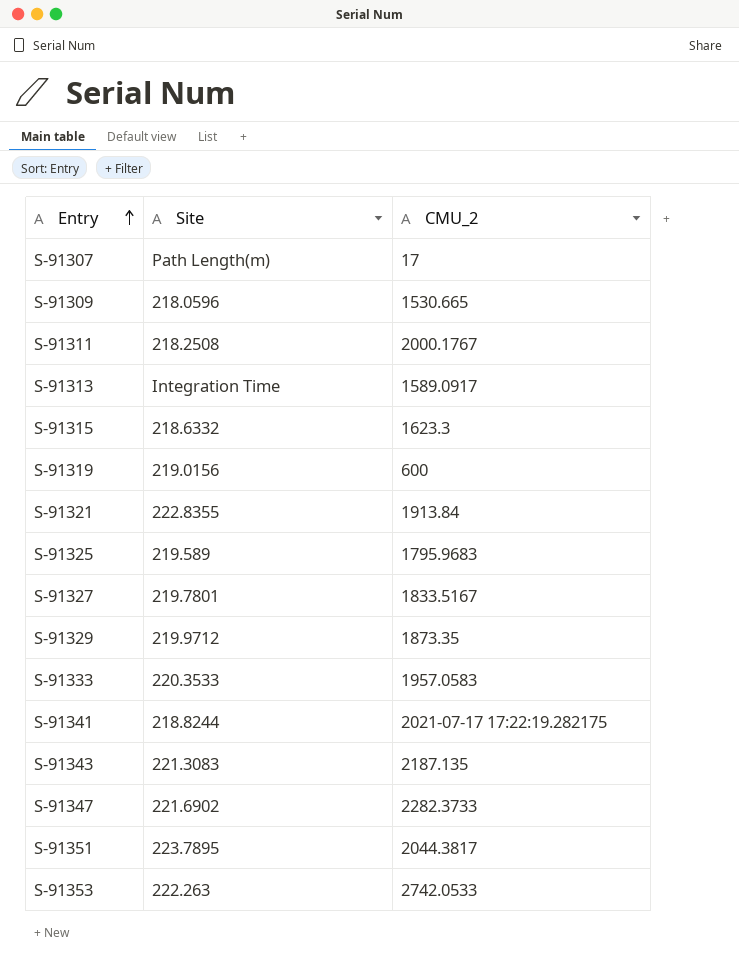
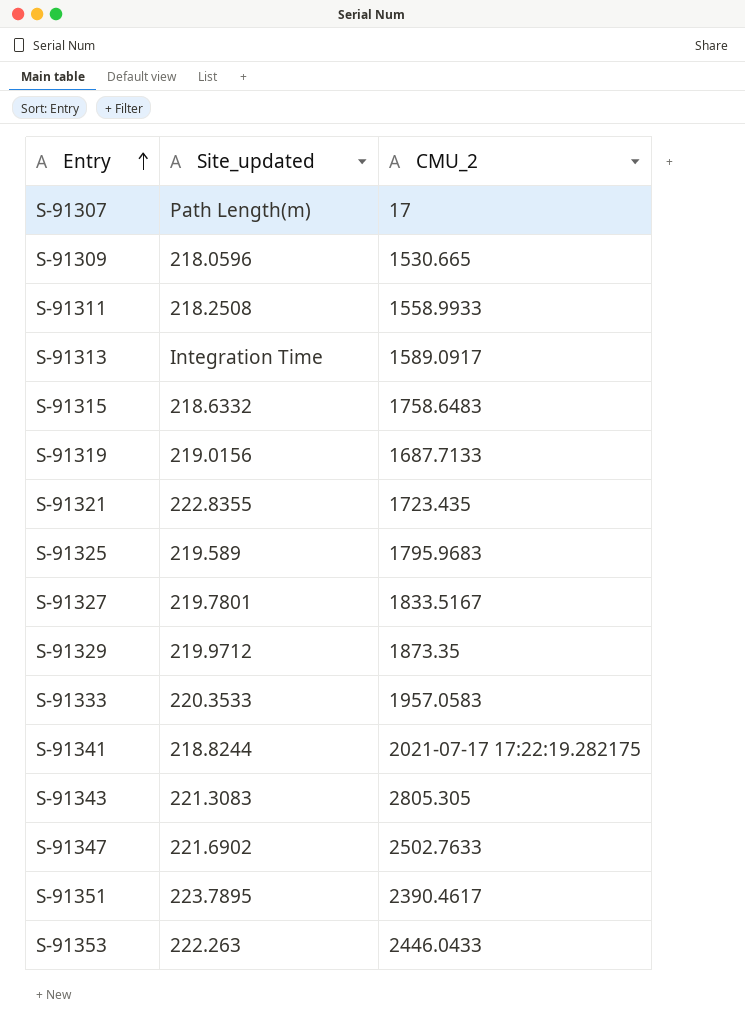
column name: Site -> Site_updated
S-91311 | CMU_2: 2000.1767 -> 1558.9933
S-91315 | CMU_2: 1623.3 -> 1758.6483
S-91319 | CMU_2: 600 -> 1687.7133
S-91321 | CMU_2: 1913.84 -> 1723.435
S-91343 | CMU_2: 2187.135 -> 2805.305
S-91347 | CMU_2: 2282.3733 -> 2502.7633
S-91351 | CMU_2: 2044.3817 -> 2390.4617
S-91353 | CMU_2: 2742.0533 -> 2446.0433

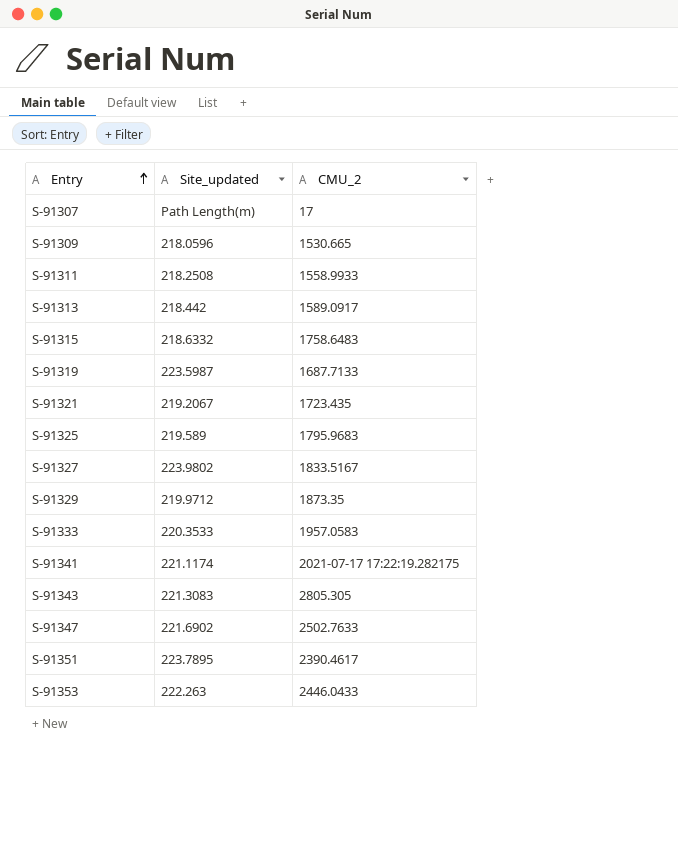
S-91313 | Site_updated: Integration Time -> 218.442
S-91319 | Site_updated: 219.0156 -> 223.5987
S-91321 | Site_updated: 222.8355 -> 219.2067
S-91327 | Site_updated: 219.7801 -> 223.9802
S-91341 | Site_updated: 218.8244 -> 221.1174

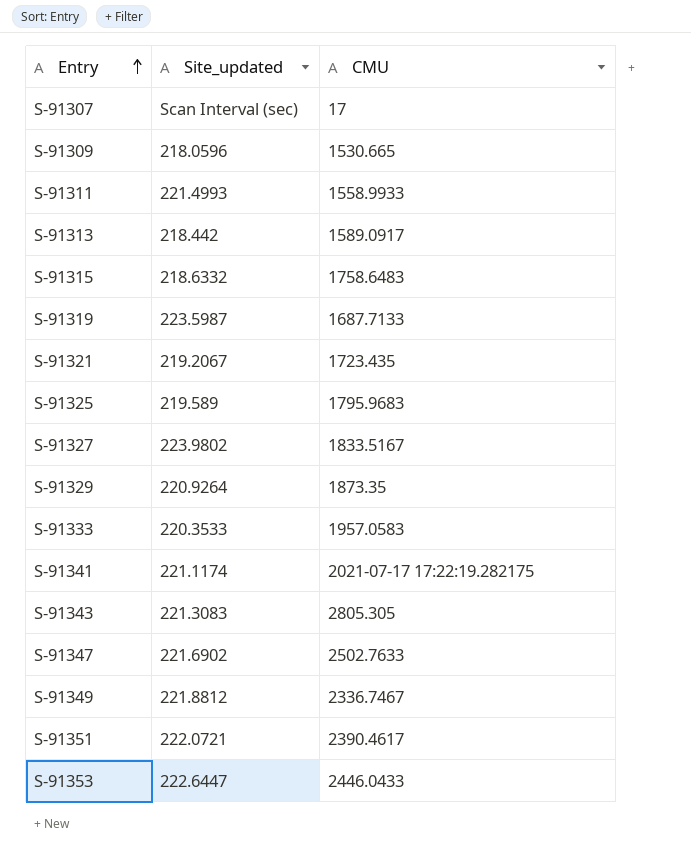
column name: CMU_2 -> CMU
S-91307 | Site_updated: Path Length(m) -> Scan Interval (sec)
S-91311 | Site_updated: 218.2508 -> 221.4993
S-91329 | Site_updated: 219.9712 -> 220.9264
row S-91349: none -> 221.8812 | 2336.7467
S-91351 | Site_updated: 223.7895 -> 222.0721
S-91353 | Site_updated: 222.263 -> 222.6447

